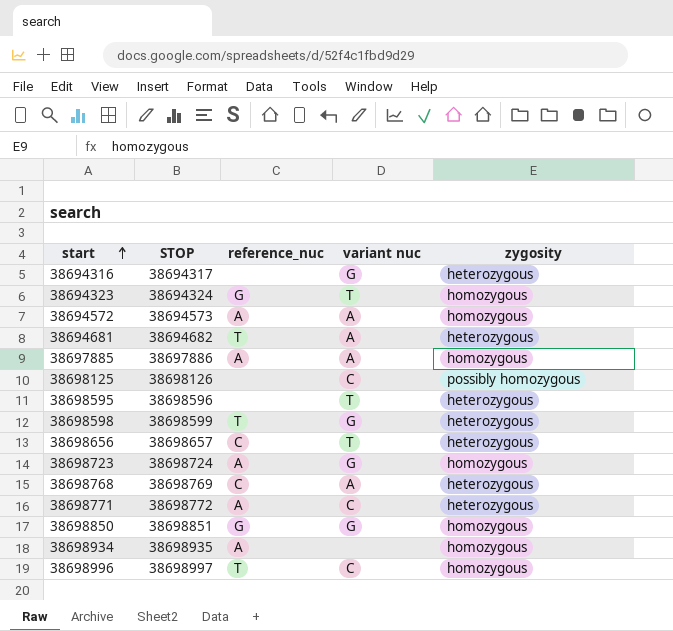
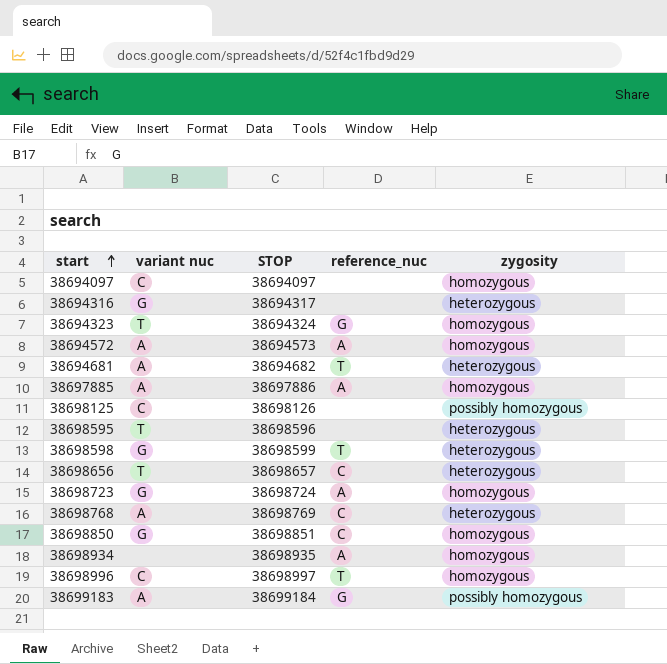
column variant nuc | position: 4 -> 2
row 38698771: 38698772 | A | C | heterozygous -> none
row 38694097: none -> C | 38694097 | none | homozygous
38698850 | reference_nuc: G -> C
row 38699183: none -> A | 38699184 | G | possibly homozygous

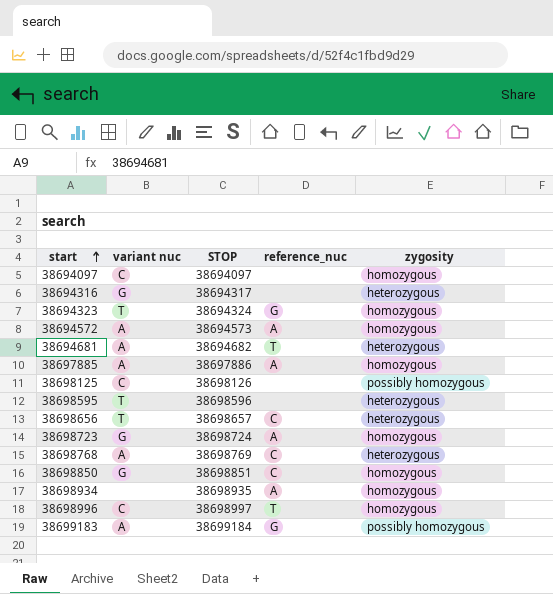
row 38698598: G | 38698599 | T | heterozygous -> none

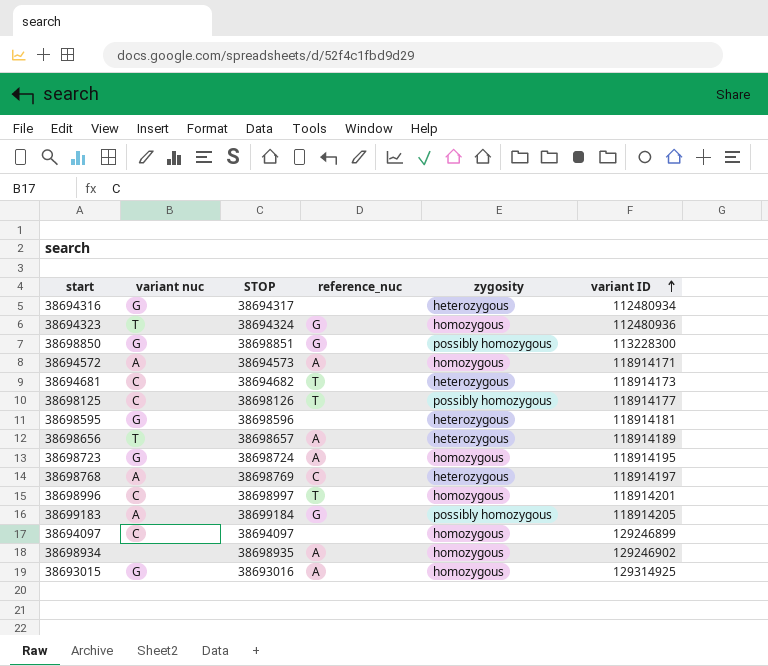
row order: start ascending -> variant ID ascending
column variant ID | position: none -> 6
row 38697885: A | 38697886 | A | homozygous -> none
38698850 | reference_nuc: C -> G
38698850 | zygosity: homozygous -> possibly homozygous
38694681 | variant nuc: A -> C
38698125 | reference_nuc: none -> T
38698595 | variant nuc: T -> G
38698656 | reference_nuc: C -> A
row 38693015: none -> G | 38693016 | A | homozygous | 129314925

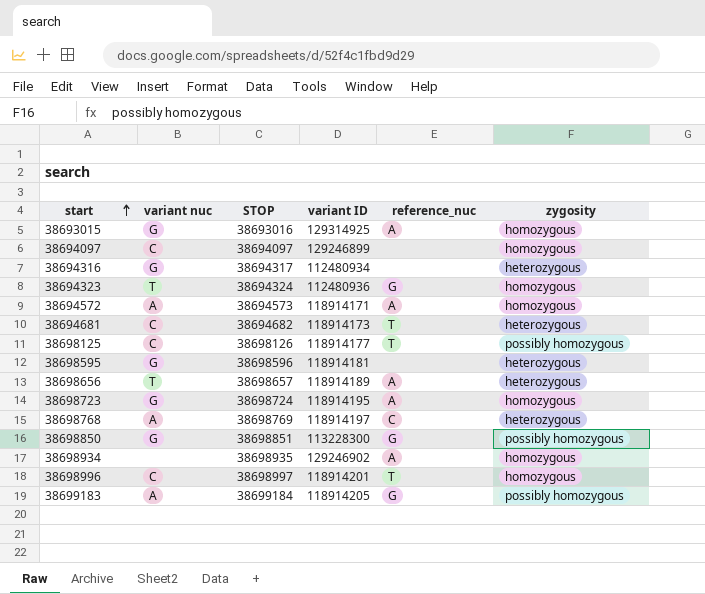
row order: variant ID ascending -> start ascending
column variant ID | position: 6 -> 4

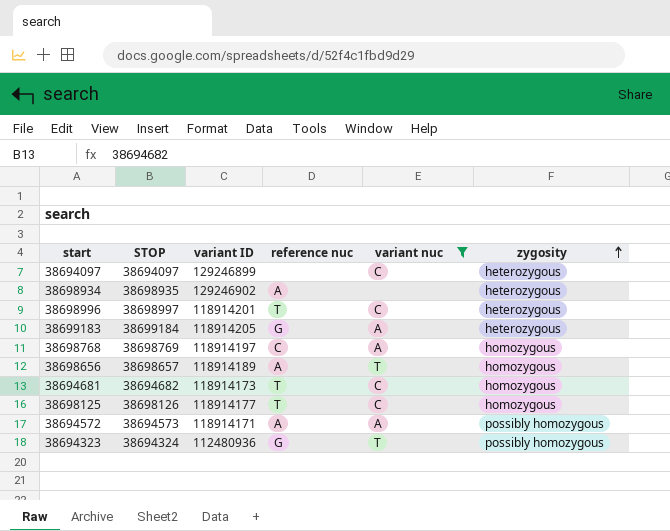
filter: none -> variant nuc != G
row order: start ascending -> zygosity ascending
column name: reference_nuc -> reference nuc
column variant nuc | position: 2 -> 5
38694097 | zygosity: homozygous -> heterozygous
38698934 | zygosity: homozygous -> heterozygous
38698996 | zygosity: homozygous -> heterozygous
38699183 | zygosity: possibly homozygous -> heterozygous
38698768 | zygosity: heterozygous -> homozygous
38698656 | zygosity: heterozygous -> homozygous
38694681 | zygosity: heterozygous -> homozygous
38698125 | zygosity: possibly homozygous -> homozygous
38694572 | zygosity: homozygous -> possibly homozygous
38694323 | zygosity: homozygous -> possibly homozygous

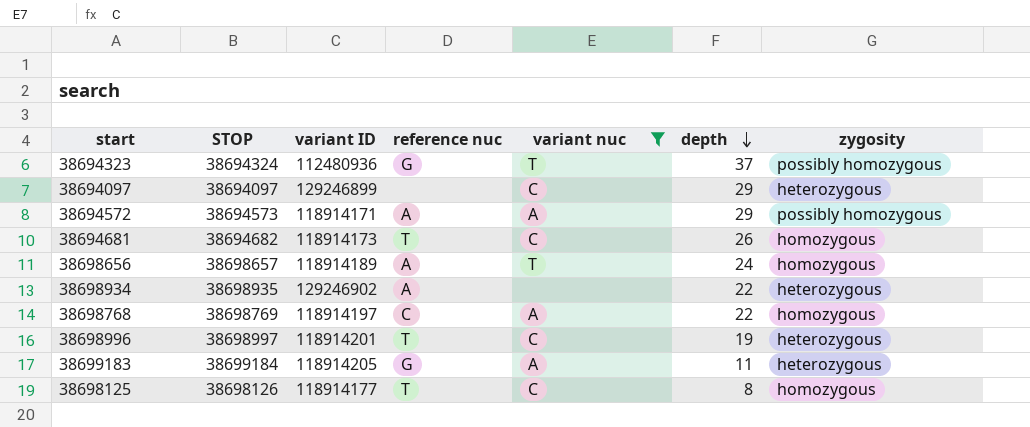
row order: zygosity ascending -> depth descending
column depth | position: none -> 6

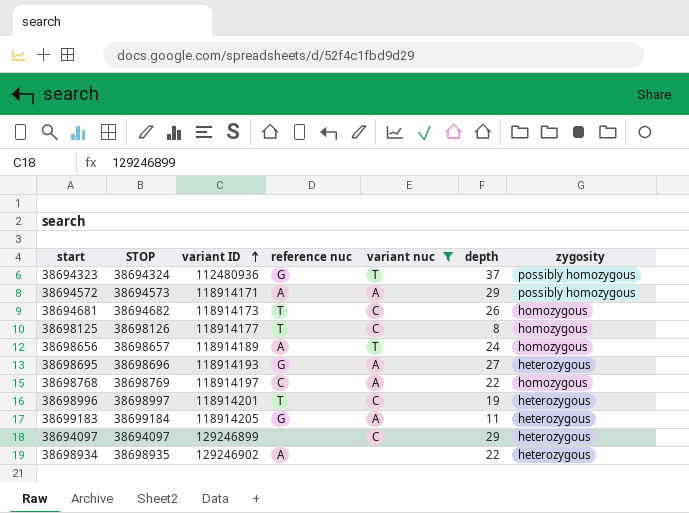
row order: depth descending -> variant ID ascending
row 38698695: none -> 38698696 | 118914193 | G | A | 27 | heterozygous

